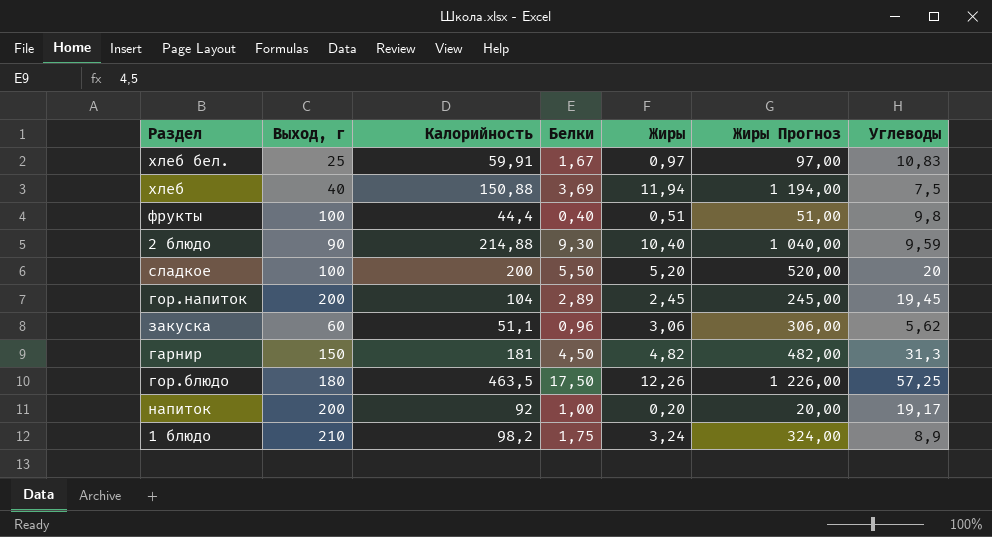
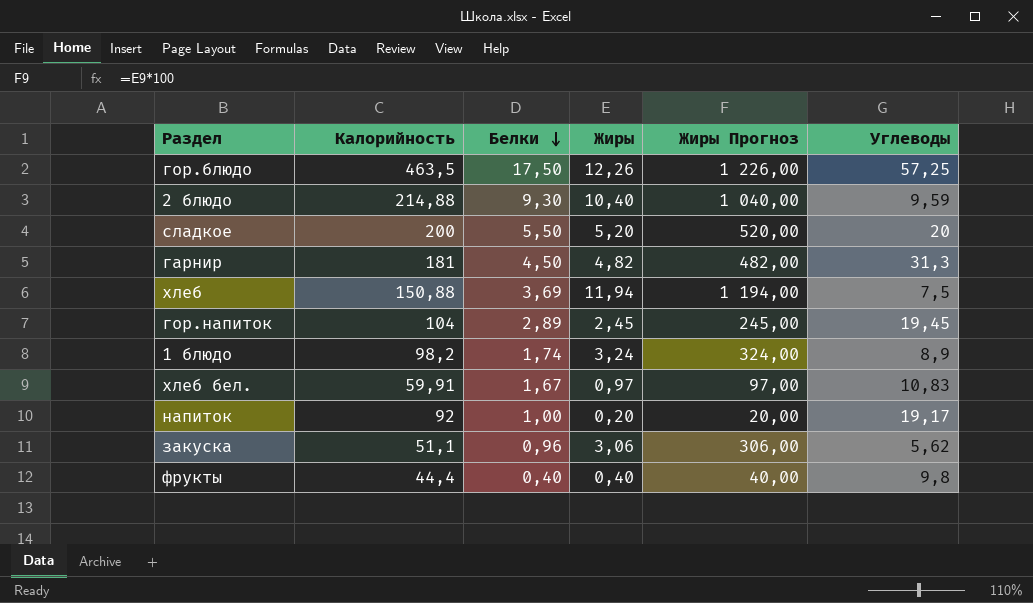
row order: none -> Белки descending
column Выход, г | position: 2 -> none
1 блюдо | Белки: 1,75 -> 1,74
фрукты | Жиры: 0,51 -> 0,40
фрукты | Жиры Прогноз: 51,00 -> 40,00

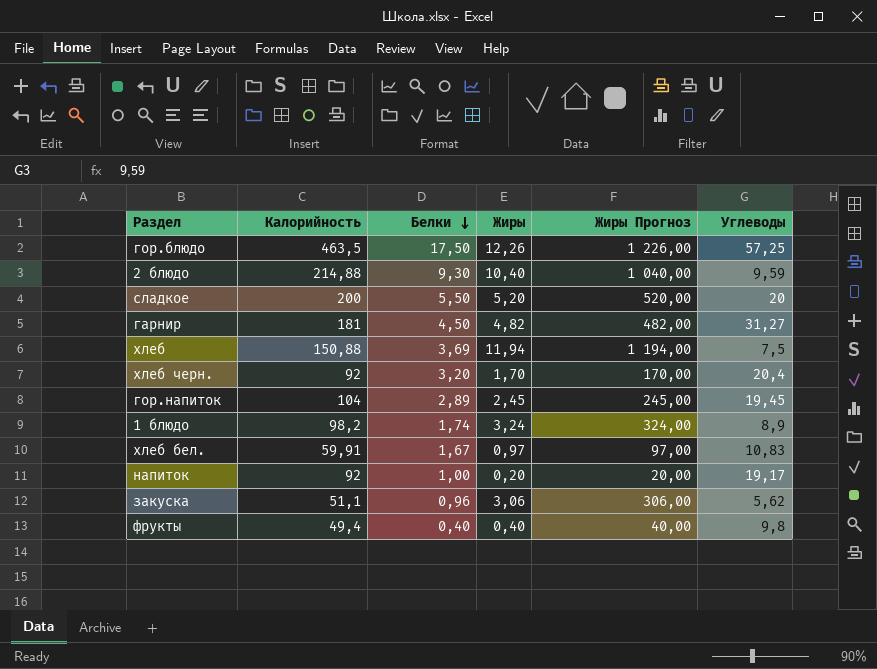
гарнир | Углеводы: 31,3 -> 31,27
row хлеб черн.: none -> 92 | 3,20 | 1,70 | 170,00 | 20,4
фрукты | Калорийность: 44,4 -> 49,4

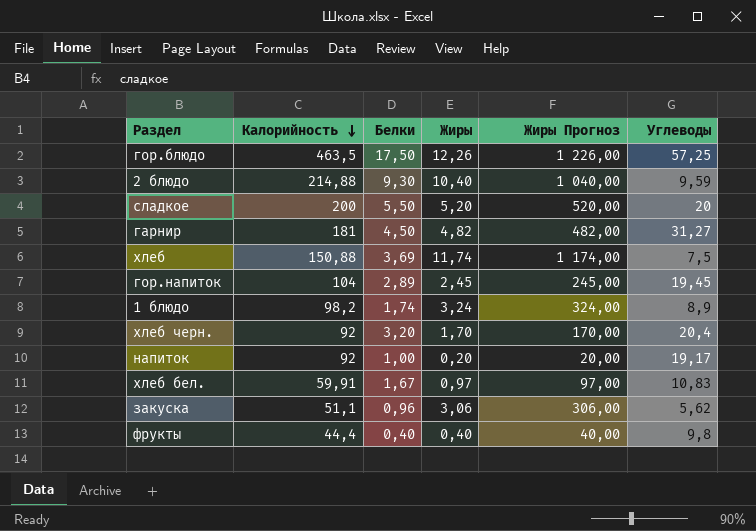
row order: Белки descending -> Калорийность descending
хлеб | Жиры: 11,94 -> 11,74
хлеб | Жиры Прогноз: 1 194,00 -> 1 174,00
фрукты | Калорийность: 49,4 -> 44,4

